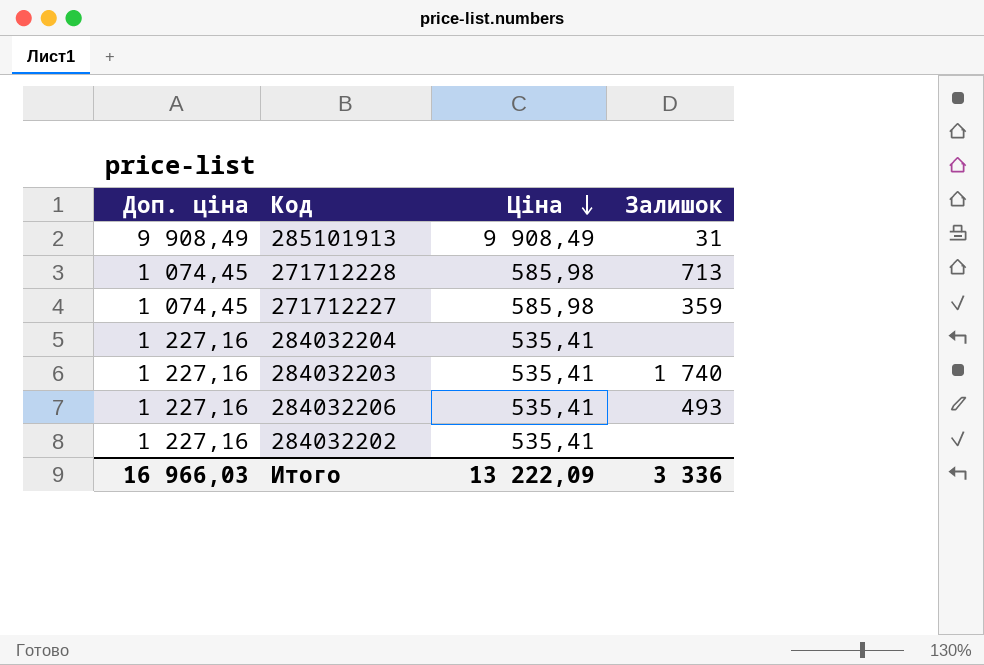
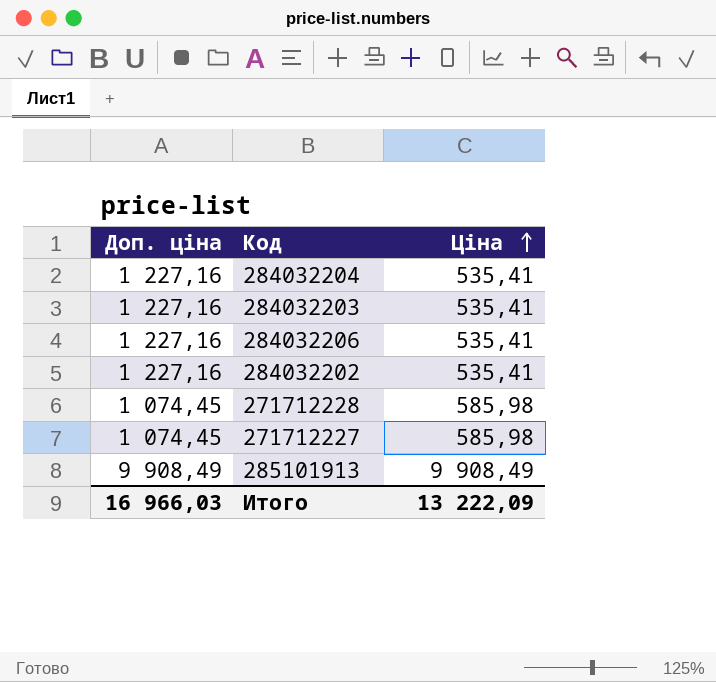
row order: Ціна descending -> Ціна ascending
column Залишок | position: 4 -> none

